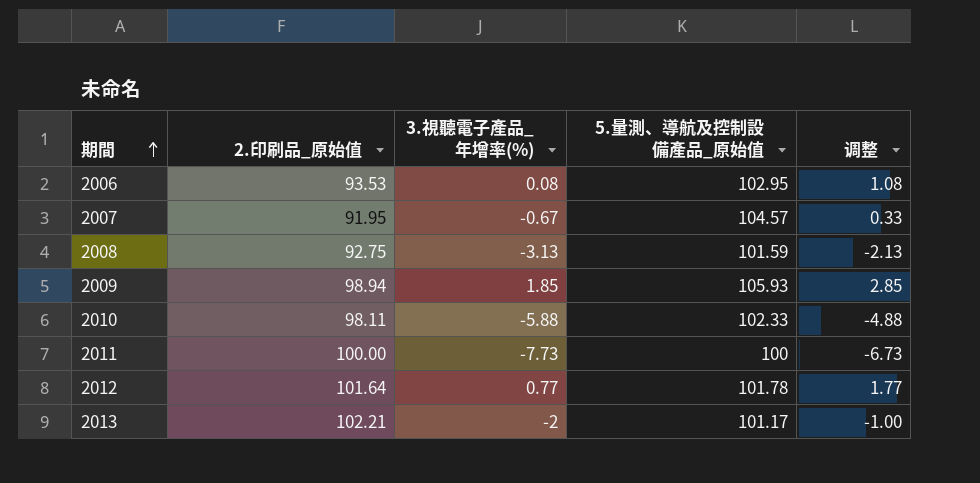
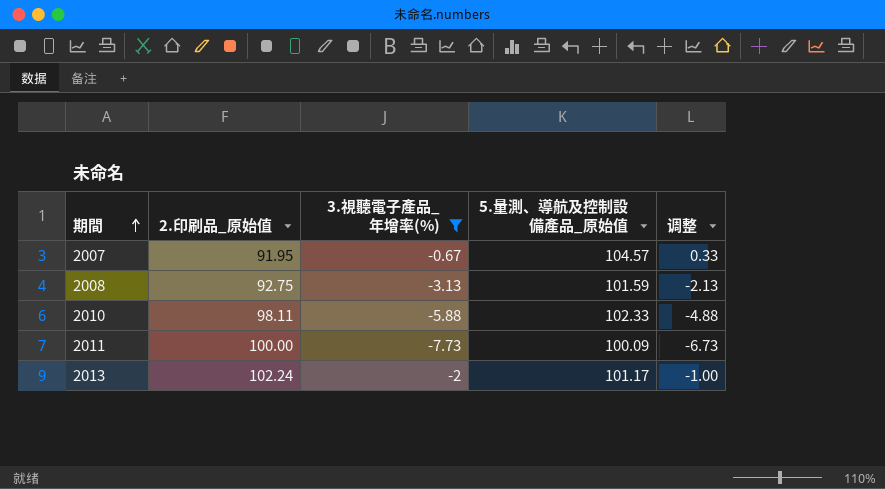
filter: none -> 3.視聽電子產品_年增率(%) <= -0.67
2011 | 5.量測、導航及控制設備產品_原始值: 100 -> 100.09
2013 | 2.印刷品_原始值: 102.21 -> 102.24

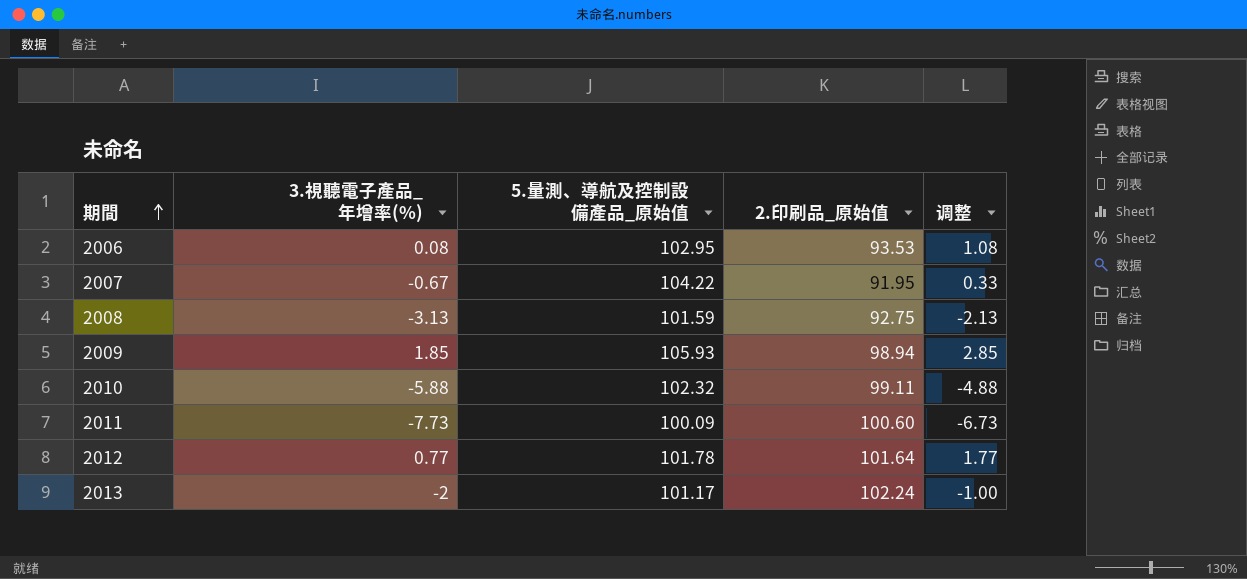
filter: 3.視聽電子產品_年增率(%) <= -0.67 -> none
column 2.印刷品_原始值 | position: 2 -> 4
2007 | 5.量測、導航及控制設備產品_原始值: 104.57 -> 104.22
2010 | 5.量測、導航及控制設備產品_原始值: 102.33 -> 102.32
2010 | 2.印刷品_原始值: 98.11 -> 99.11
2011 | 2.印刷品_原始值: 100.00 -> 100.60

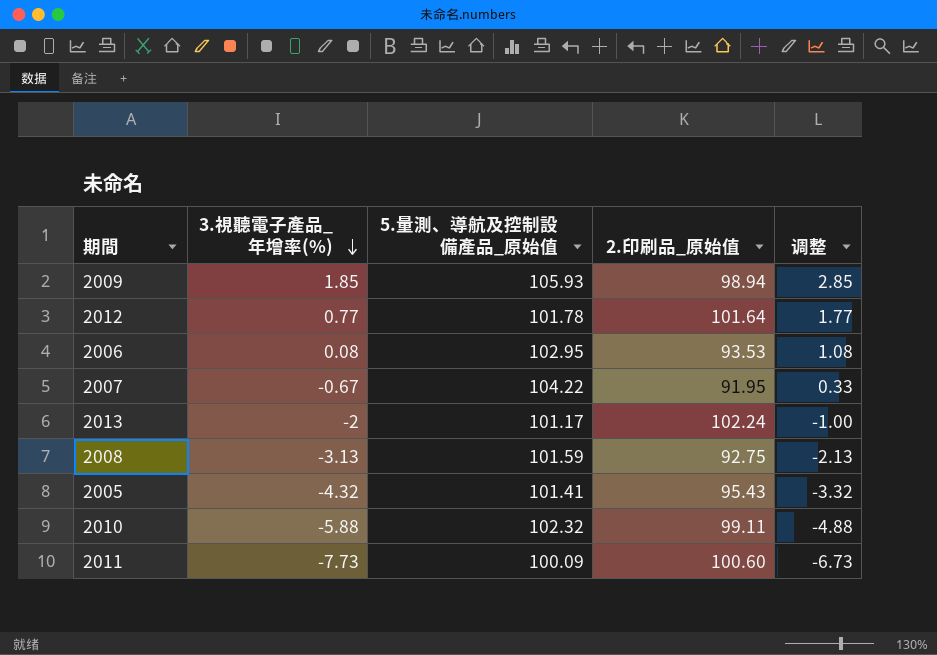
row order: 期間 ascending -> 3.視聽電子產品_年增率(%) descending
row 2005: none -> -4.32 | 101.41 | 95.43 | -3.32

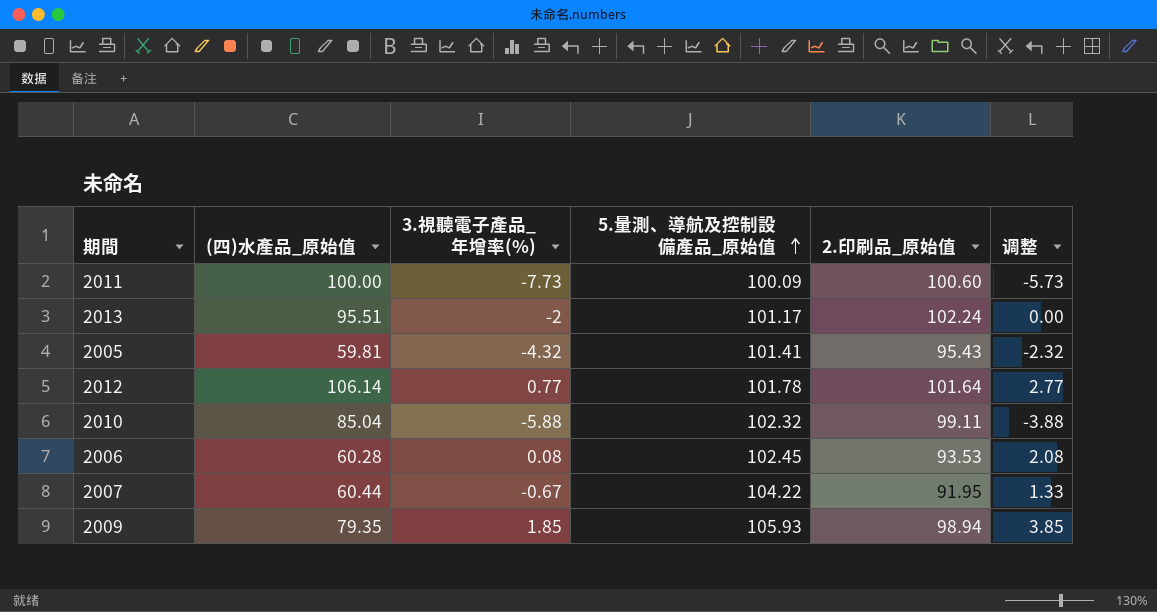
row order: 3.視聽電子產品_年增率(%) descending -> 5.量測、導航及控制設備產品_原始值 ascending
column (四)水產品_原始值 | position: none -> 2
column 调整 | formula: [3.視聽電子產品_年增率(%)] + 1 -> [3.視聽電子產品_年增率(%)] + 2
row 2008: -3.13 | 101.59 | 92.75 | -2.13 -> none
2006 | 5.量測、導航及控制設備產品_原始值: 102.95 -> 102.45

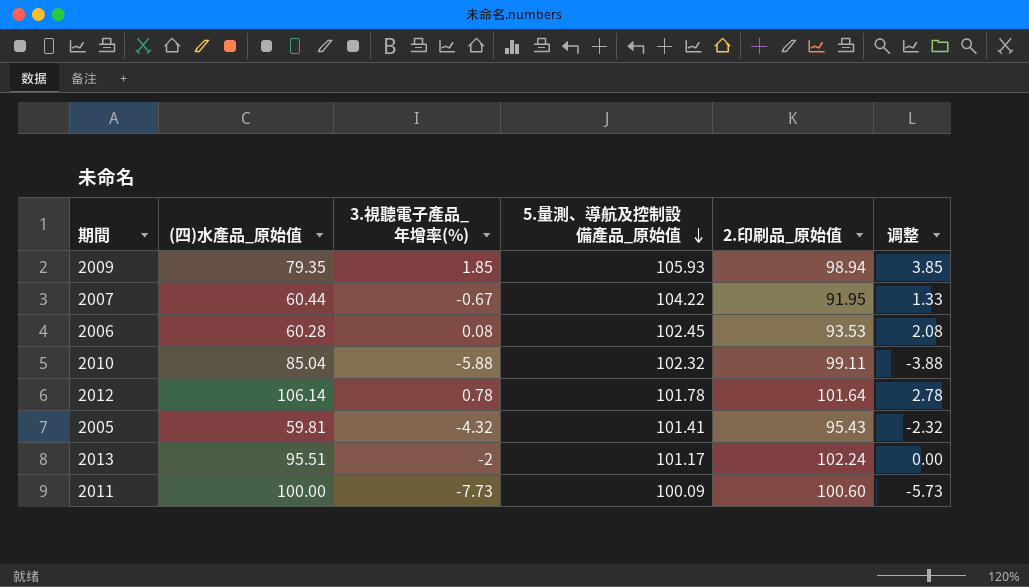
row order: 5.量測、導航及控制設備產品_原始值 ascending -> 5.量測、導航及控制設備產品_原始值 descending
2012 | 3.視聽電子產品_年增率(%): 0.77 -> 0.78
2012 | 调整: 2.77 -> 2.78

